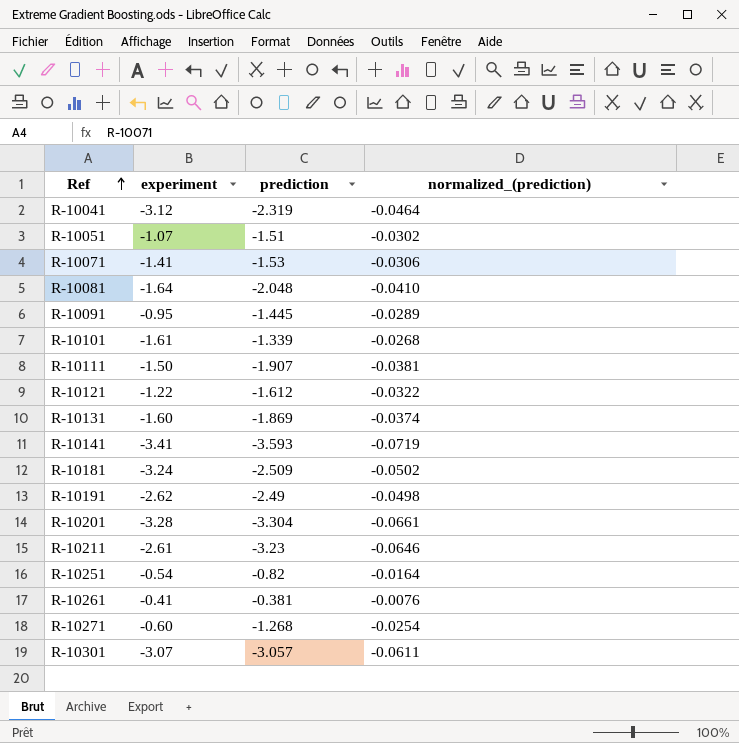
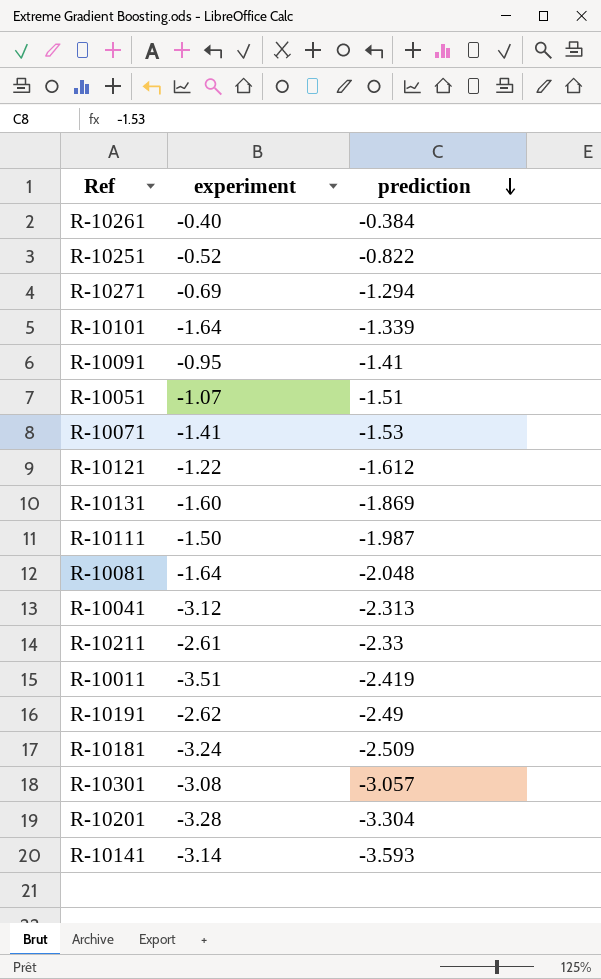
row order: Ref ascending -> prediction descending
column normalized_(prediction) | formula: [prediction] * 0.02 -> none
R-10261 | experiment: -0.41 -> -0.40
R-10261 | prediction: -0.381 -> -0.384
R-10251 | experiment: -0.54 -> -0.52
R-10251 | prediction: -0.82 -> -0.822
R-10271 | experiment: -0.60 -> -0.69
R-10271 | prediction: -1.268 -> -1.294
R-10101 | experiment: -1.61 -> -1.64
R-10091 | prediction: -1.445 -> -1.41
R-10111 | prediction: -1.907 -> -1.987
R-10041 | prediction: -2.319 -> -2.313
R-10211 | prediction: -3.23 -> -2.33
row R-10011: none -> -3.51 | -2.419
R-10301 | experiment: -3.07 -> -3.08
R-10141 | experiment: -3.41 -> -3.14

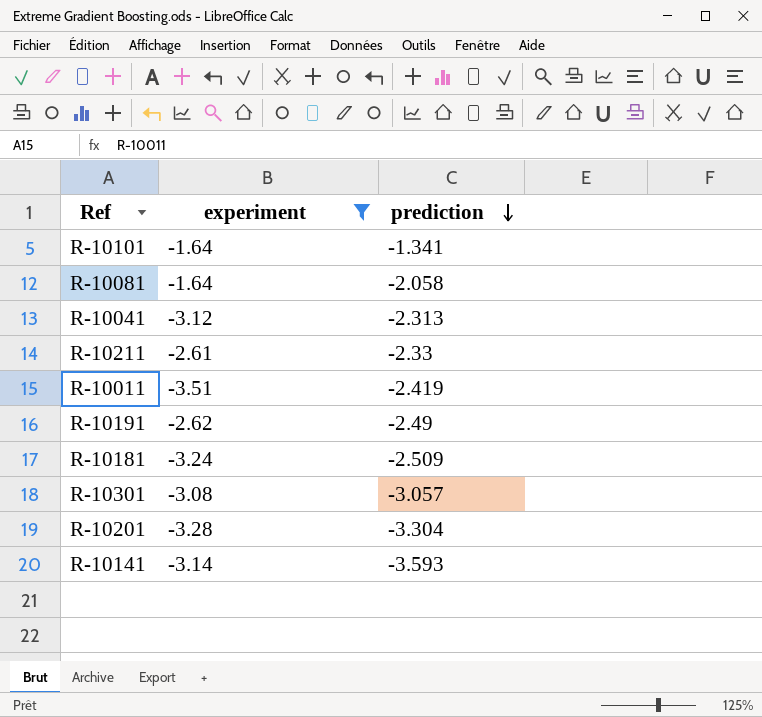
filter: none -> experiment <= -1.64
R-10101 | prediction: -1.339 -> -1.341
R-10081 | prediction: -2.048 -> -2.058

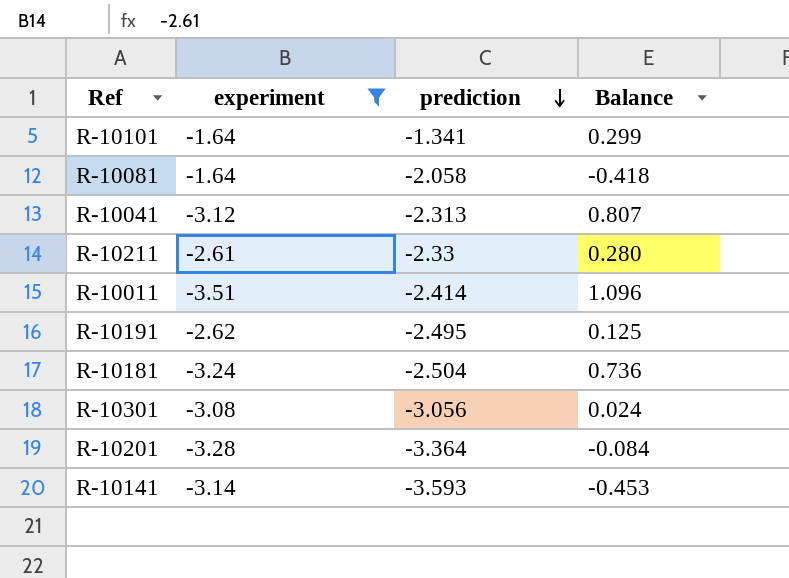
column Balance | formula: none -> [prediction] - [experiment]
R-10011 | prediction: -2.419 -> -2.414
R-10191 | prediction: -2.49 -> -2.495
R-10181 | prediction: -2.509 -> -2.504
R-10301 | prediction: -3.057 -> -3.056
R-10201 | prediction: -3.304 -> -3.364

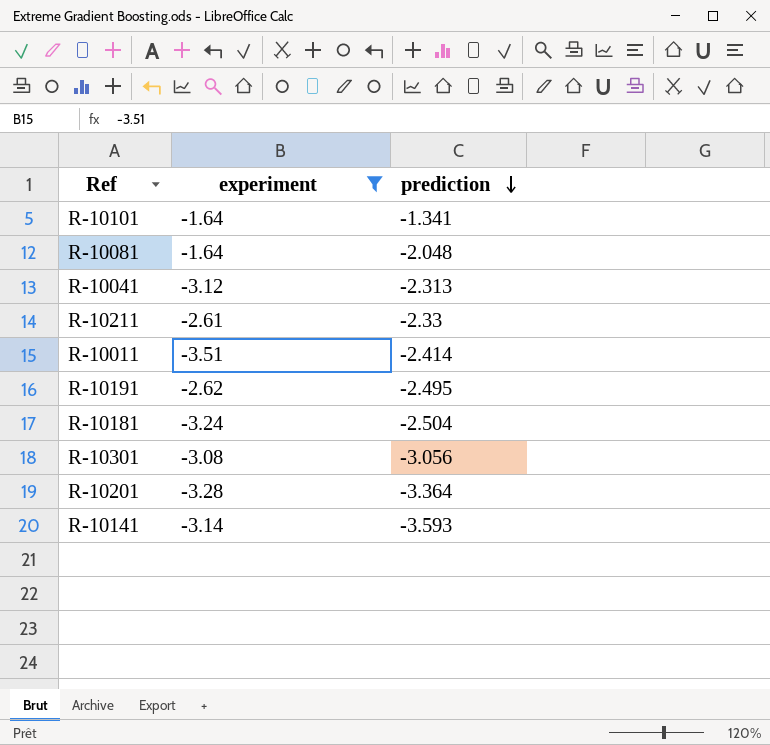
column Balance | formula: [prediction] - [experiment] -> none
R-10081 | prediction: -2.058 -> -2.048

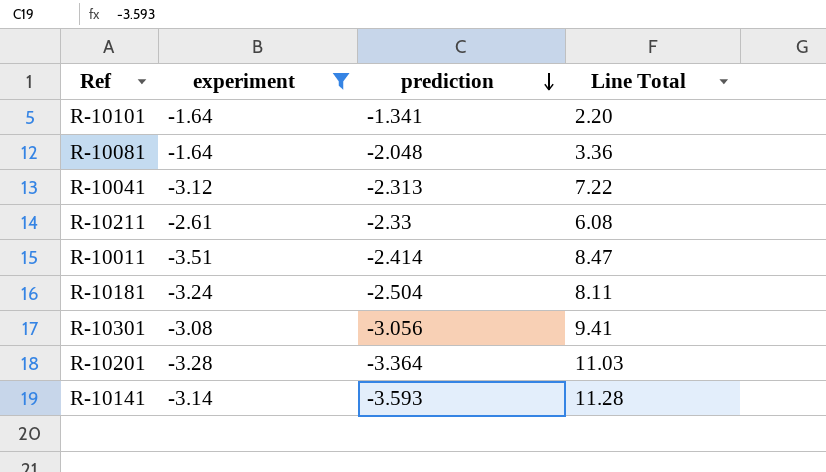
column Line Total | formula: none -> [experiment] * [prediction]
row R-10191: -2.62 | -2.495 -> none

